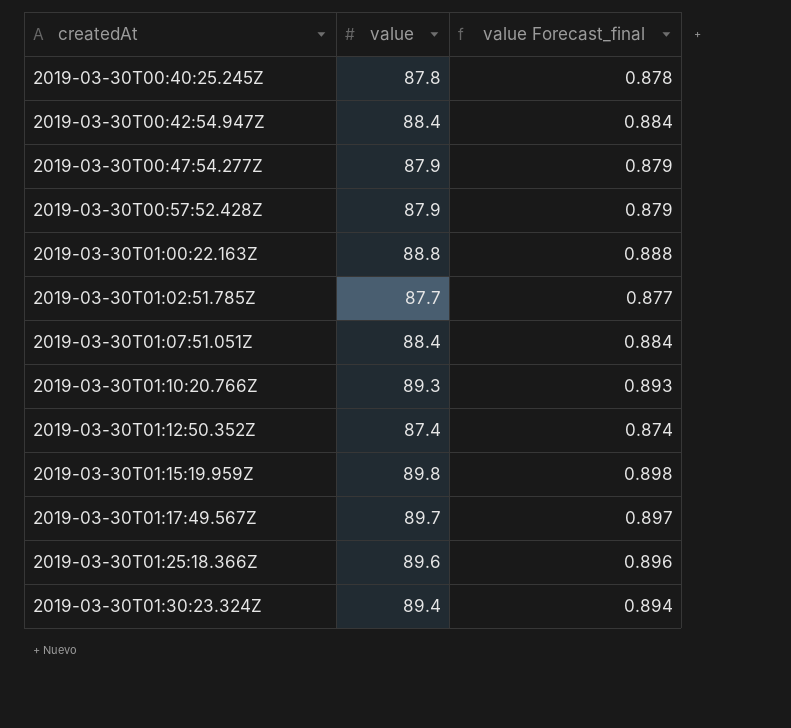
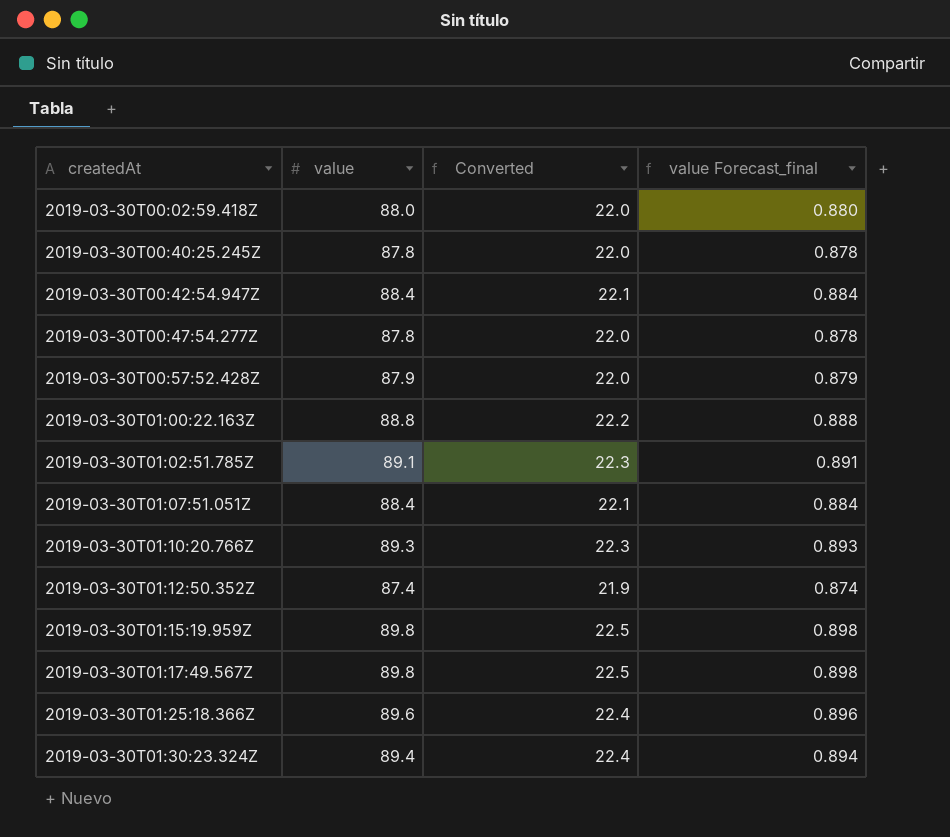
column Converted | formula: none -> [value] * 0.25
row 2019-03-30T00:02:59.418Z: none -> 88.0 | 22.0 | 0.880
2019-03-30T00:47:54.277Z | value: 87.9 -> 87.8
2019-03-30T00:47:54.277Z | value Forecast_final: 0.879 -> 0.878
2019-03-30T01:02:51.785Z | value: 87.7 -> 89.1
2019-03-30T01:02:51.785Z | value Forecast_final: 0.877 -> 0.891
2019-03-30T01:17:49.567Z | value: 89.7 -> 89.8
2019-03-30T01:17:49.567Z | value Forecast_final: 0.897 -> 0.898

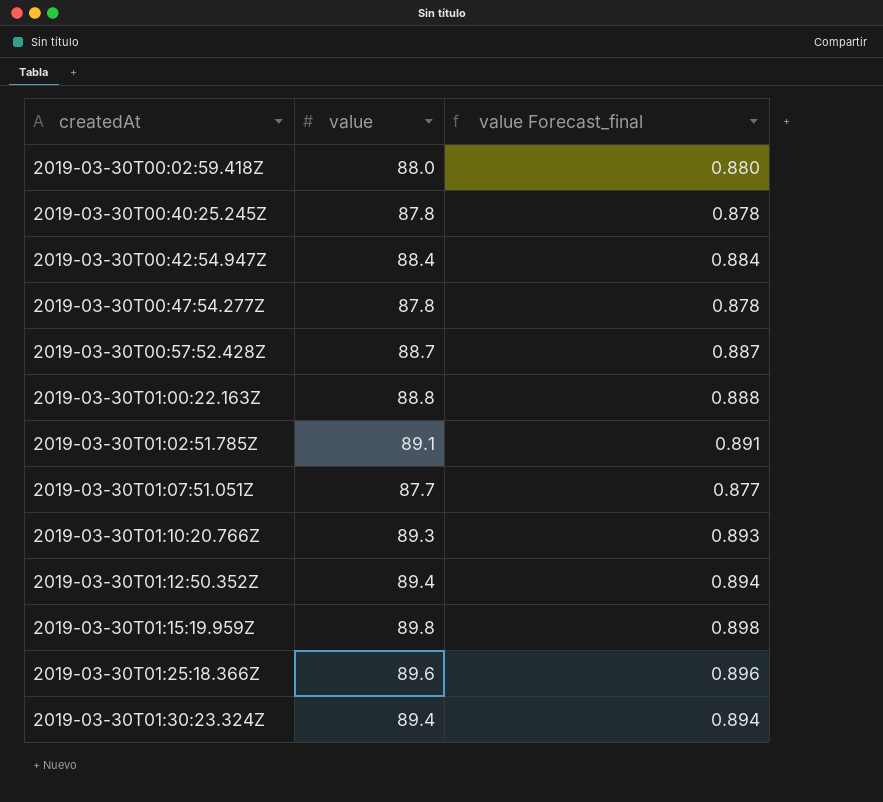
column Converted | formula: [value] * 0.25 -> none
row 2019-03-30T01:17:49.567Z: 89.8 | 22.5 | 0.898 -> none
2019-03-30T00:57:52.428Z | value: 87.9 -> 88.7
2019-03-30T00:57:52.428Z | value Forecast_final: 0.879 -> 0.887
2019-03-30T01:07:51.051Z | value: 88.4 -> 87.7
2019-03-30T01:07:51.051Z | value Forecast_final: 0.884 -> 0.877
2019-03-30T01:12:50.352Z | value: 87.4 -> 89.4
2019-03-30T01:12:50.352Z | value Forecast_final: 0.874 -> 0.894

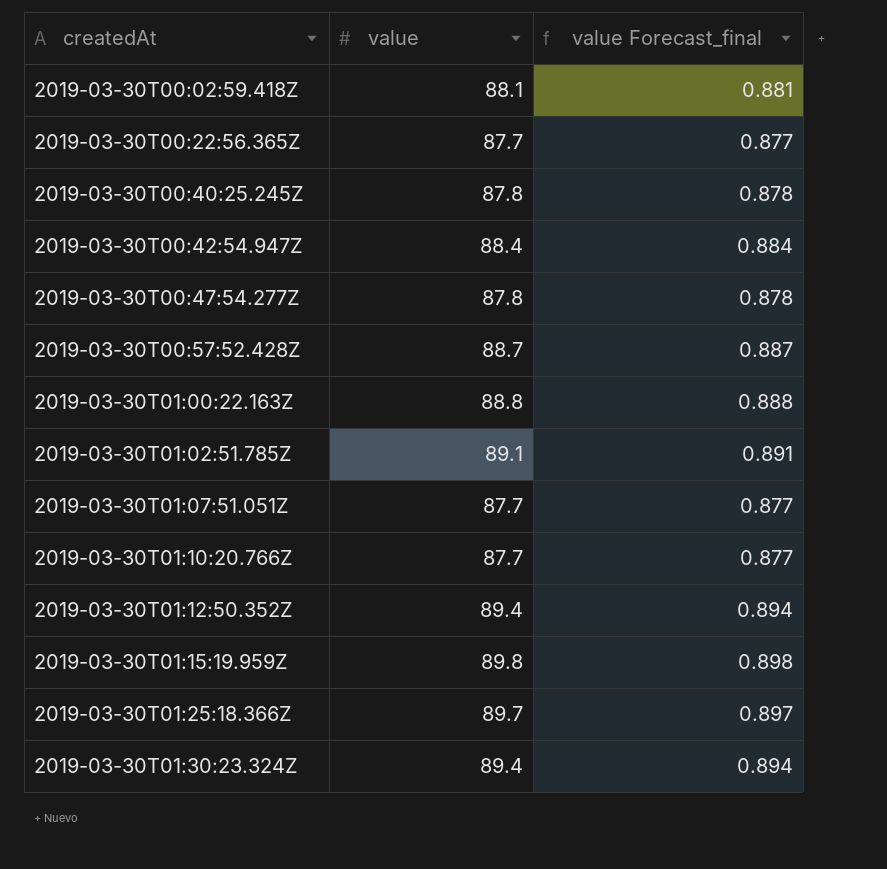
2019-03-30T00:02:59.418Z | value: 88.0 -> 88.1
2019-03-30T00:02:59.418Z | value Forecast_final: 0.880 -> 0.881
row 2019-03-30T00:22:56.365Z: none -> 87.7 | 0.877
2019-03-30T01:10:20.766Z | value: 89.3 -> 87.7
2019-03-30T01:10:20.766Z | value Forecast_final: 0.893 -> 0.877
2019-03-30T01:25:18.366Z | value: 89.6 -> 89.7
2019-03-30T01:25:18.366Z | value Forecast_final: 0.896 -> 0.897

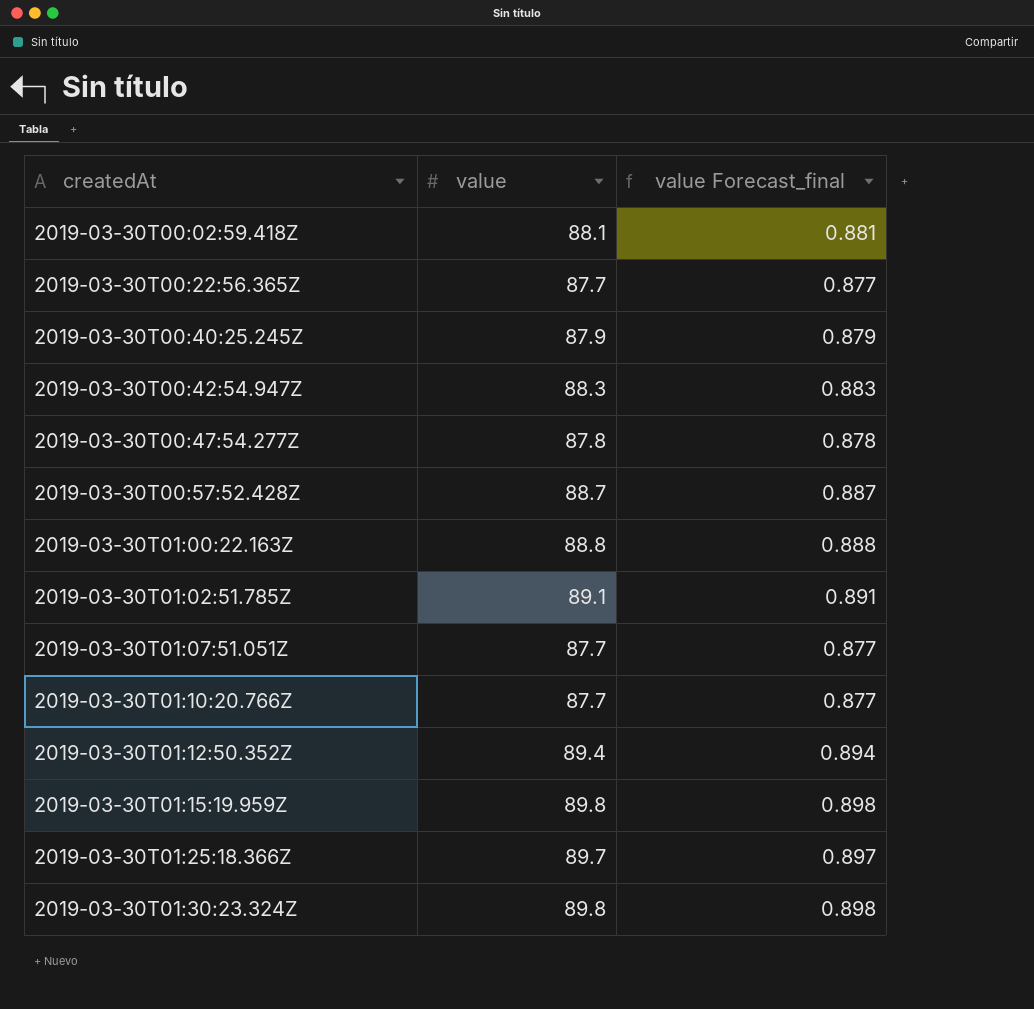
2019-03-30T00:40:25.245Z | value: 87.8 -> 87.9
2019-03-30T00:40:25.245Z | value Forecast_final: 0.878 -> 0.879
2019-03-30T00:42:54.947Z | value: 88.4 -> 88.3
2019-03-30T00:42:54.947Z | value Forecast_final: 0.884 -> 0.883
2019-03-30T01:30:23.324Z | value: 89.4 -> 89.8
2019-03-30T01:30:23.324Z | value Forecast_final: 0.894 -> 0.898

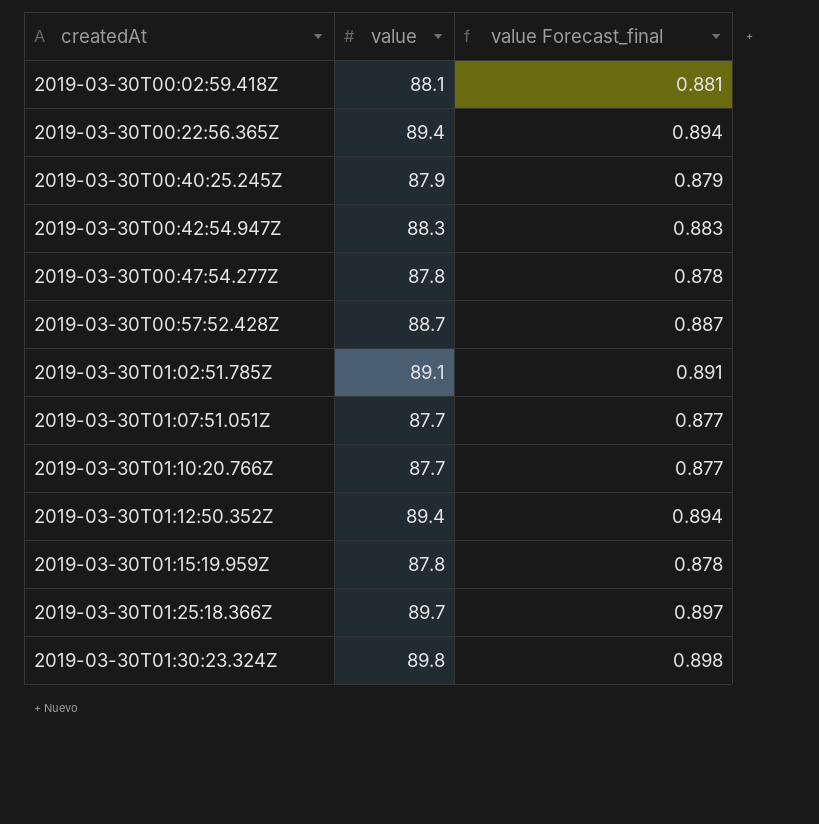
row 2019-03-30T01:00:22.163Z: 88.8 | 0.888 -> none
2019-03-30T00:22:56.365Z | value: 87.7 -> 89.4
2019-03-30T00:22:56.365Z | value Forecast_final: 0.877 -> 0.894
2019-03-30T01:15:19.959Z | value: 89.8 -> 87.8
2019-03-30T01:15:19.959Z | value Forecast_final: 0.898 -> 0.878

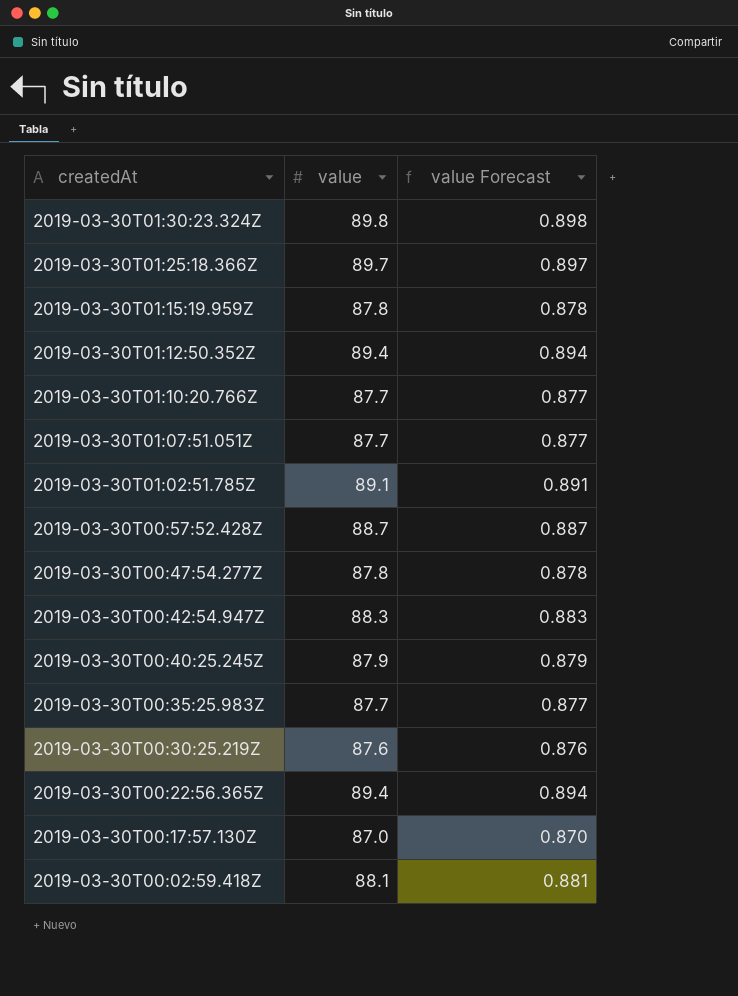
row order: createdAt ascending -> createdAt descending
column name: value Forecast_final -> value Forecast
row 2019-03-30T00:35:25.983Z: none -> 87.7 | 0.877
row 2019-03-30T00:30:25.219Z: none -> 87.6 | 0.876
row 2019-03-30T00:17:57.130Z: none -> 87.0 | 0.870

